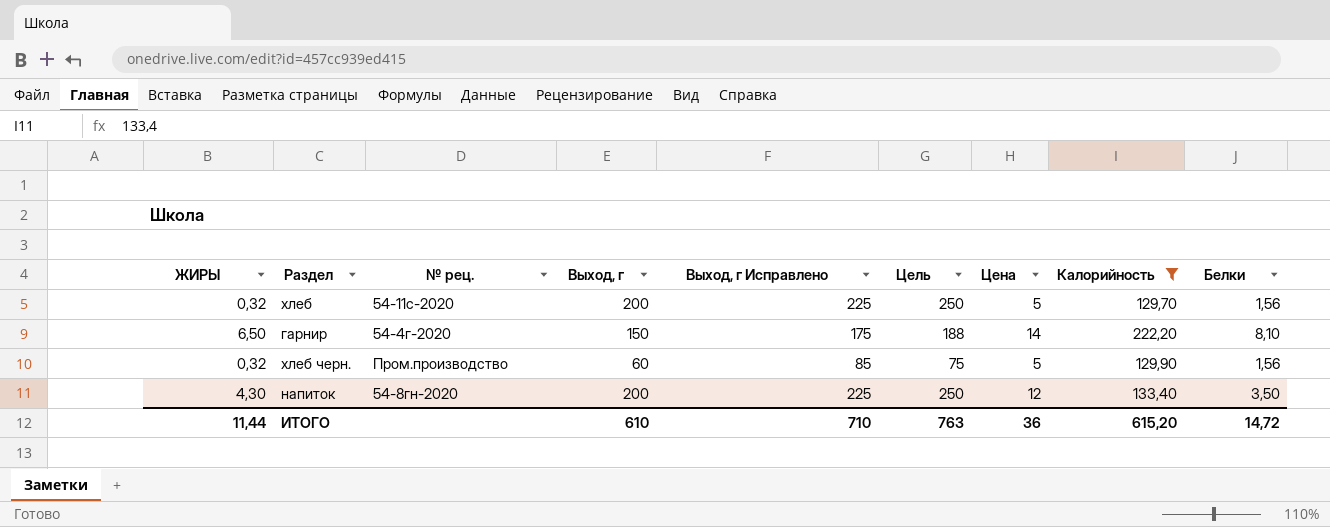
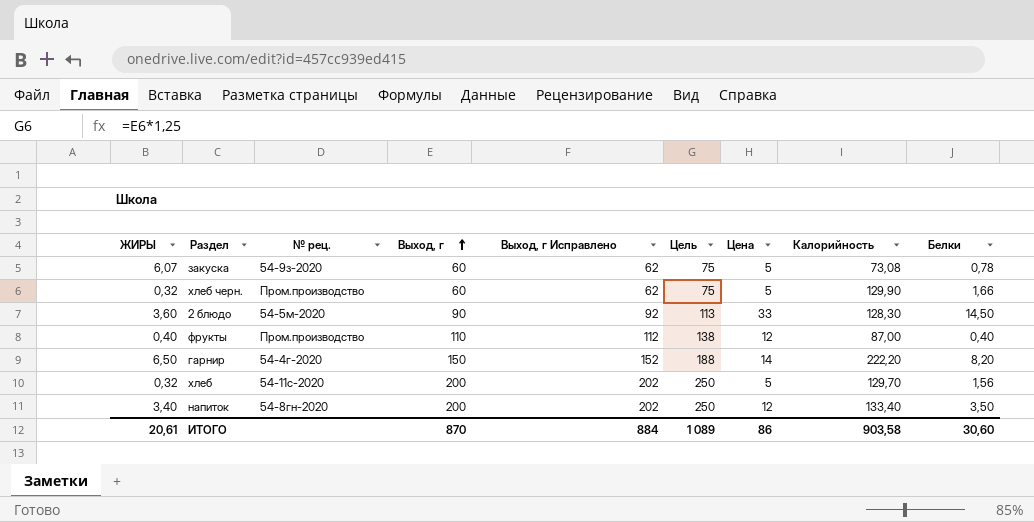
filter: Калорийность >= 129,70 -> none
row order: none -> Выход, г ascending
column Выход, г Исправлено | formula: [Выход, г] + 25 -> [Выход, г] + 2
хлеб черн. | Белки: 1,56 -> 1,66
гарнир | Белки: 8,10 -> 8,20
напиток | ЖИРЫ: 4,30 -> 3,40
ИТОГО | ЖИРЫ: 11,44 -> 20,61
ИТОГО | Выход, г: 610 -> 870
ИТОГО | Выход, г Исправлено: 710 -> 884
ИТОГО | Цель: 763 -> 1 089
ИТОГО | Цена: 36 -> 86
ИТОГО | Калорийность: 615,20 -> 903,58
ИТОГО | Белки: 14,72 -> 30,60

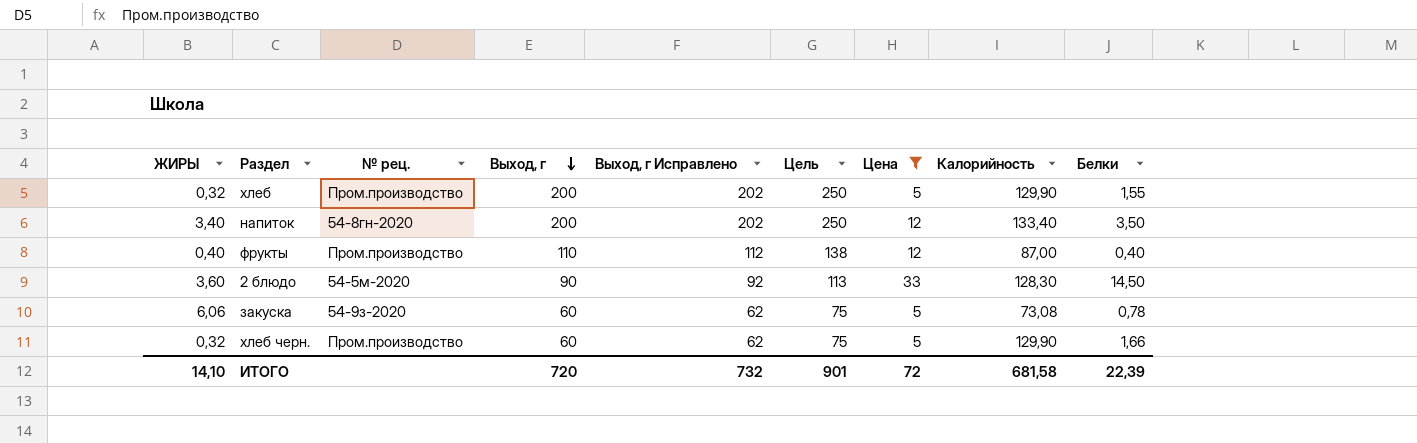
filter: none -> Цена != 14
row order: Выход, г ascending -> Выход, г descending
хлеб | № рец.: 54-11с-2020 -> Пром.производство
хлеб | Калорийность: 129,70 -> 129,90
хлеб | Белки: 1,56 -> 1,55
закуска | ЖИРЫ: 6,07 -> 6,06
ИТОГО | ЖИРЫ: 20,61 -> 14,10
ИТОГО | Выход, г: 870 -> 720
ИТОГО | Выход, г Исправлено: 884 -> 732
ИТОГО | Цель: 1 089 -> 901
ИТОГО | Цена: 86 -> 72
ИТОГО | Калорийность: 903,58 -> 681,58
ИТОГО | Белки: 30,60 -> 22,39

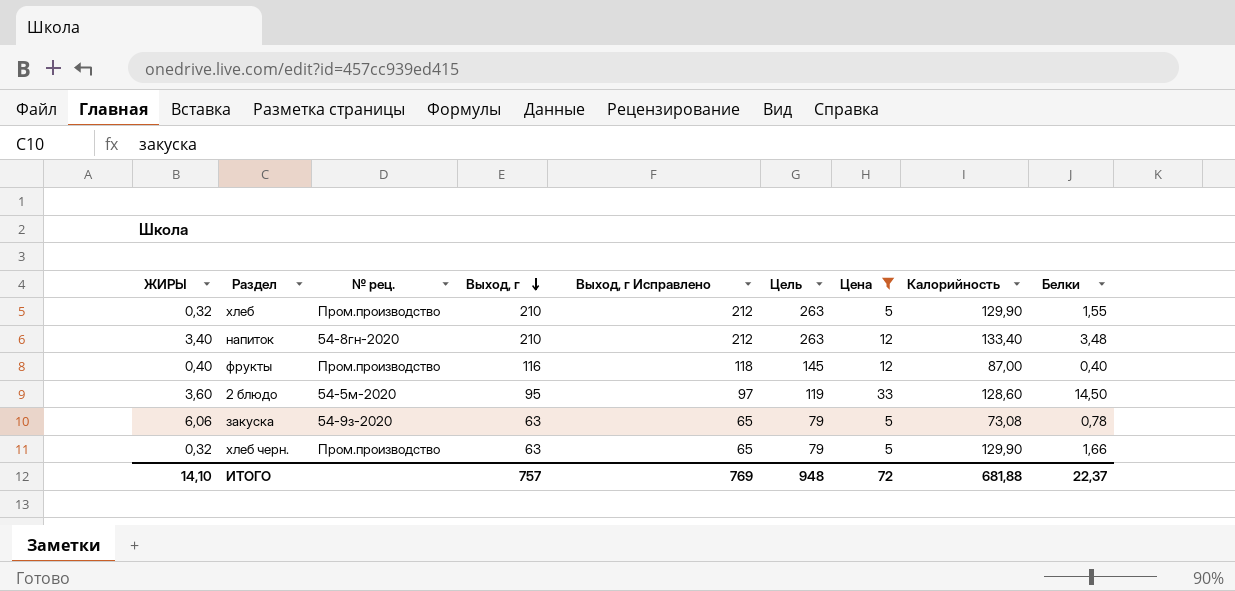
хлеб | Выход, г: 200 -> 210
хлеб | Выход, г Исправлено: 202 -> 212
хлеб | Цель: 250 -> 263
напиток | Выход, г: 200 -> 210
напиток | Выход, г Исправлено: 202 -> 212
напиток | Цель: 250 -> 263
напиток | Белки: 3,50 -> 3,48
фрукты | Выход, г: 110 -> 116
фрукты | Выход, г Исправлено: 112 -> 118
фрукты | Цель: 138 -> 145
2 блюдо | Выход, г: 90 -> 95
2 блюдо | Выход, г Исправлено: 92 -> 97
2 блюдо | Цель: 113 -> 119
2 блюдо | Калорийность: 128,30 -> 128,60
закуска | Выход, г: 60 -> 63
закуска | Выход, г Исправлено: 62 -> 65
закуска | Цель: 75 -> 79
хлеб черн. | Выход, г: 60 -> 63
хлеб черн. | Выход, г Исправлено: 62 -> 65
хлеб черн. | Цель: 75 -> 79
ИТОГО | Выход, г: 720 -> 757
ИТОГО | Выход, г Исправлено: 732 -> 769
ИТОГО | Цель: 901 -> 948
ИТОГО | Калорийность: 681,58 -> 681,88
ИТОГО | Белки: 22,39 -> 22,37

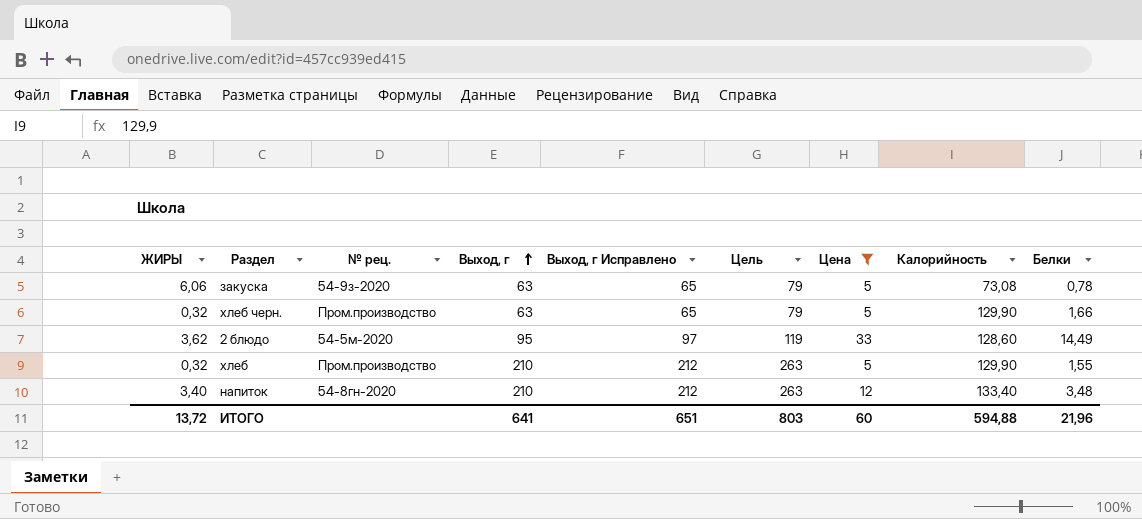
row order: Выход, г descending -> Выход, г ascending
row фрукты: 0,40 | Пром.производство | 116 | 118 | 145 | 12 | 87,00 | 0,40 -> none
2 блюдо | ЖИРЫ: 3,60 -> 3,62
2 блюдо | Белки: 14,50 -> 14,49
ИТОГО | ЖИРЫ: 14,10 -> 13,72
ИТОГО | Выход, г: 757 -> 641
ИТОГО | Выход, г Исправлено: 769 -> 651
ИТОГО | Цель: 948 -> 803
ИТОГО | Цена: 72 -> 60
ИТОГО | Калорийность: 681,88 -> 594,88
ИТОГО | Белки: 22,37 -> 21,96

